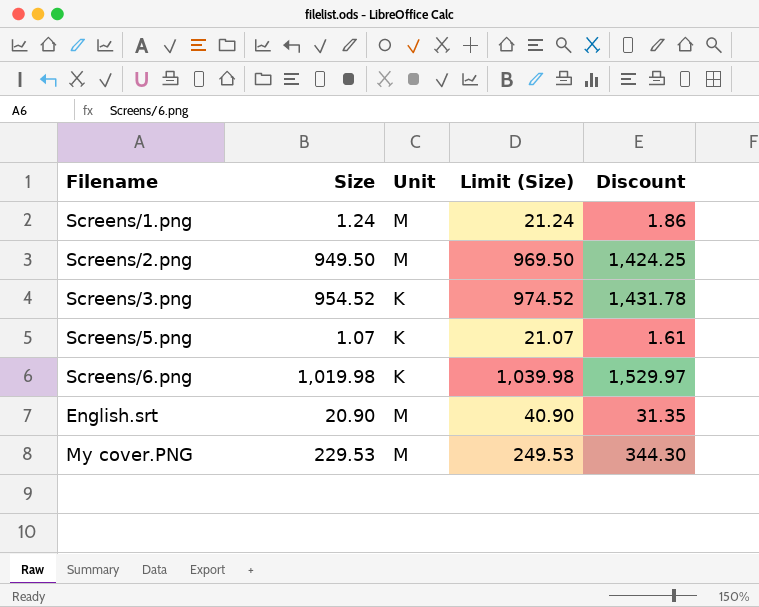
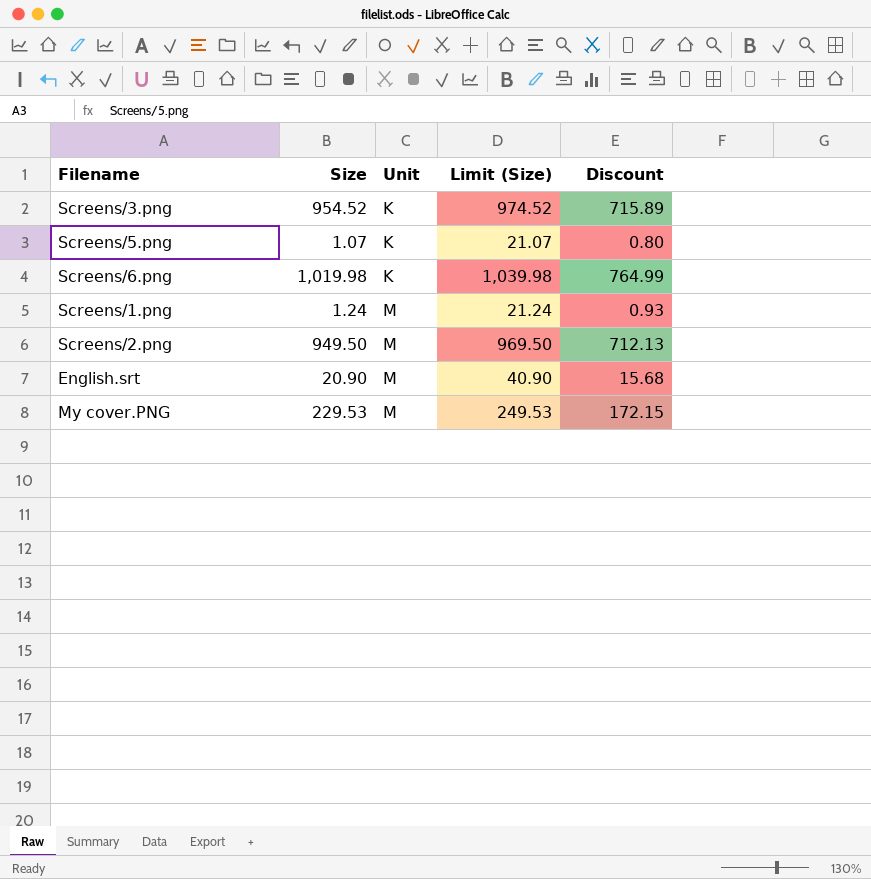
row order: none -> Unit ascending
column Discount | formula: [Size] * 1.5 -> [Size] * 0.75

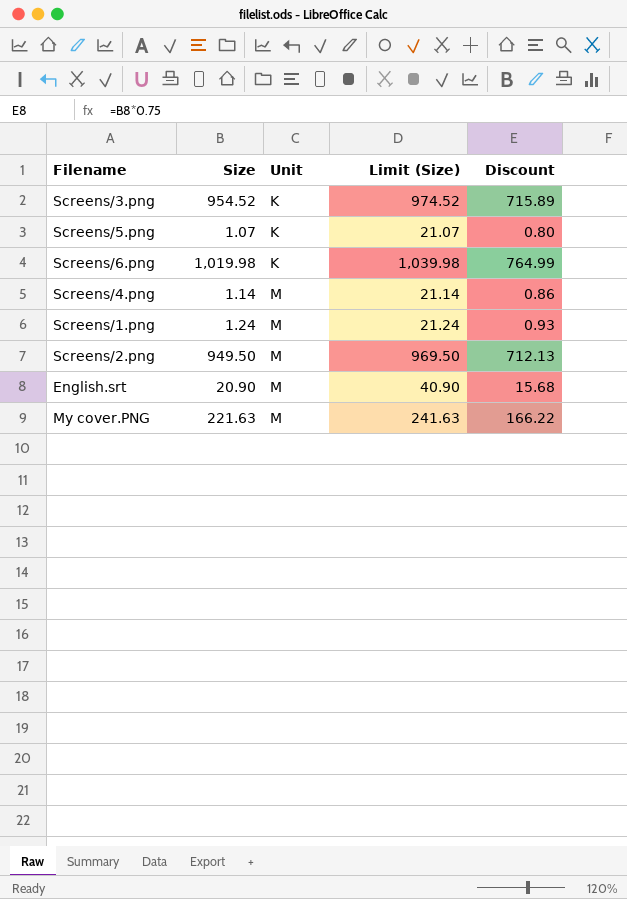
row Screens/4.png: none -> 1.14 | M | 21.14 | 0.86
My cover.PNG | Size: 229.53 -> 221.63
My cover.PNG | Limit (Size): 249.53 -> 241.63
My cover.PNG | Discount: 172.15 -> 166.22

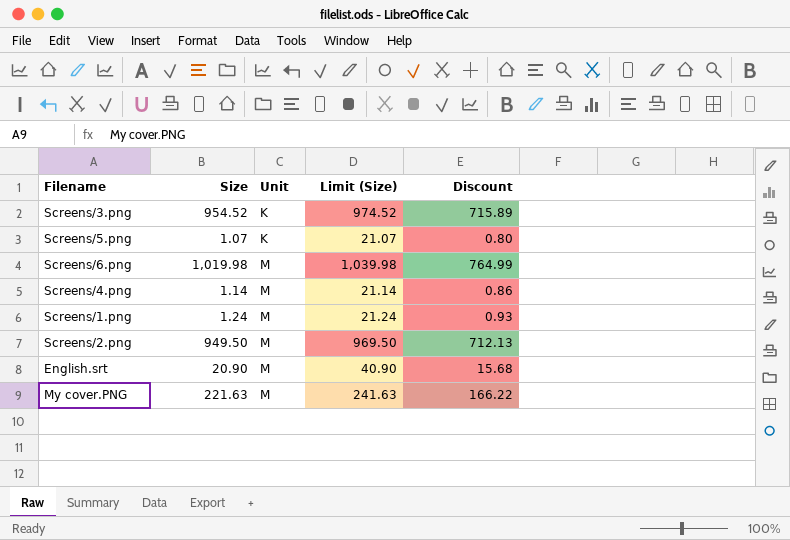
Screens/6.png | Unit: K -> M

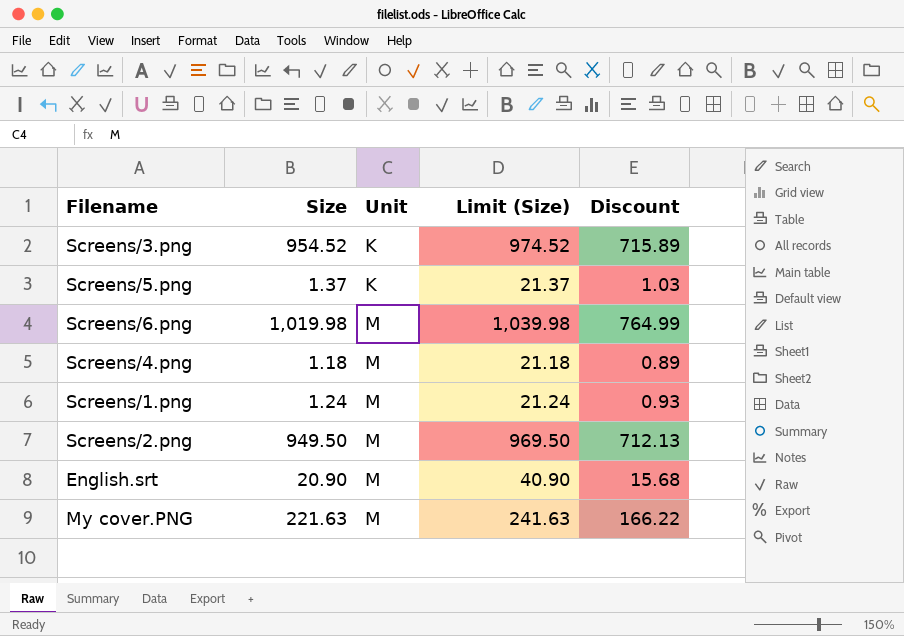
Screens/5.png | Size: 1.07 -> 1.37
Screens/5.png | Limit (Size): 21.07 -> 21.37
Screens/5.png | Discount: 0.80 -> 1.03
Screens/4.png | Size: 1.14 -> 1.18
Screens/4.png | Limit (Size): 21.14 -> 21.18
Screens/4.png | Discount: 0.86 -> 0.89

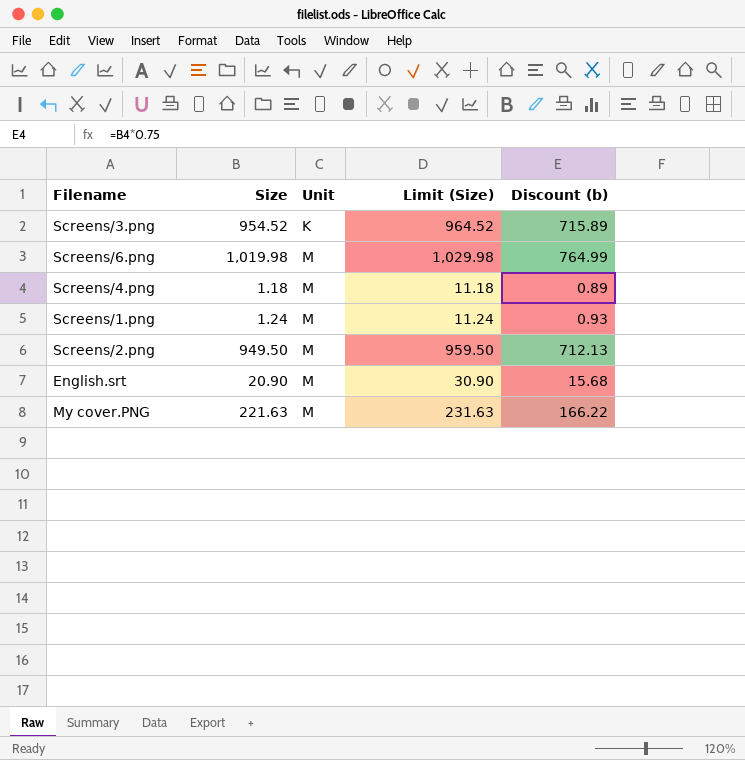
column Limit (Size) | formula: [Size] + 20 -> [Size] + 10
column name: Discount -> Discount (b)
row Screens/5.png: 1.37 | K | 21.37 | 1.03 -> none

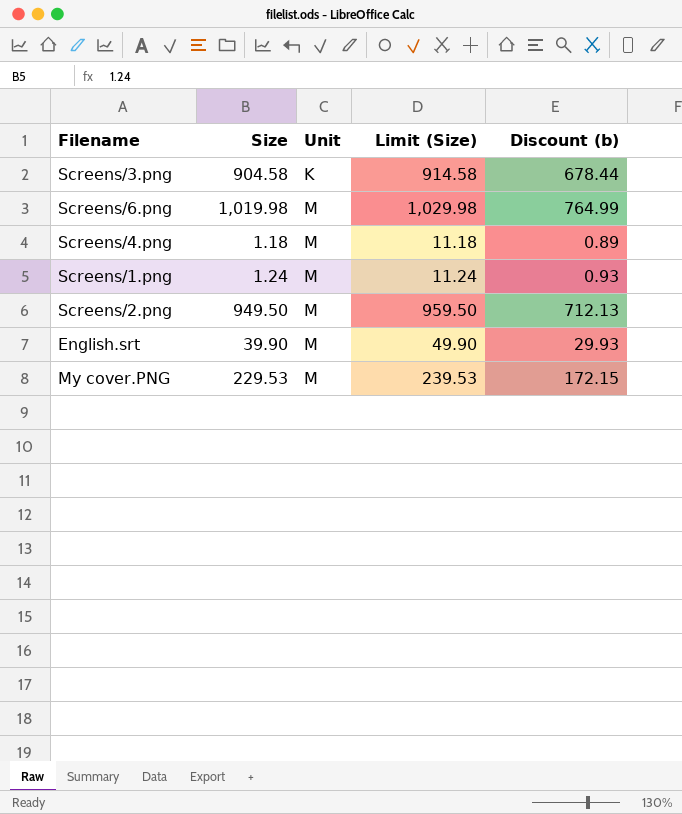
Screens/3.png | Size: 954.52 -> 904.58
Screens/3.png | Limit (Size): 964.52 -> 914.58
Screens/3.png | Discount (b): 715.89 -> 678.44
English.srt | Size: 20.90 -> 39.90
English.srt | Limit (Size): 30.90 -> 49.90
English.srt | Discount (b): 15.68 -> 29.93
My cover.PNG | Size: 221.63 -> 229.53
My cover.PNG | Limit (Size): 231.63 -> 239.53
My cover.PNG | Discount (b): 166.22 -> 172.15

